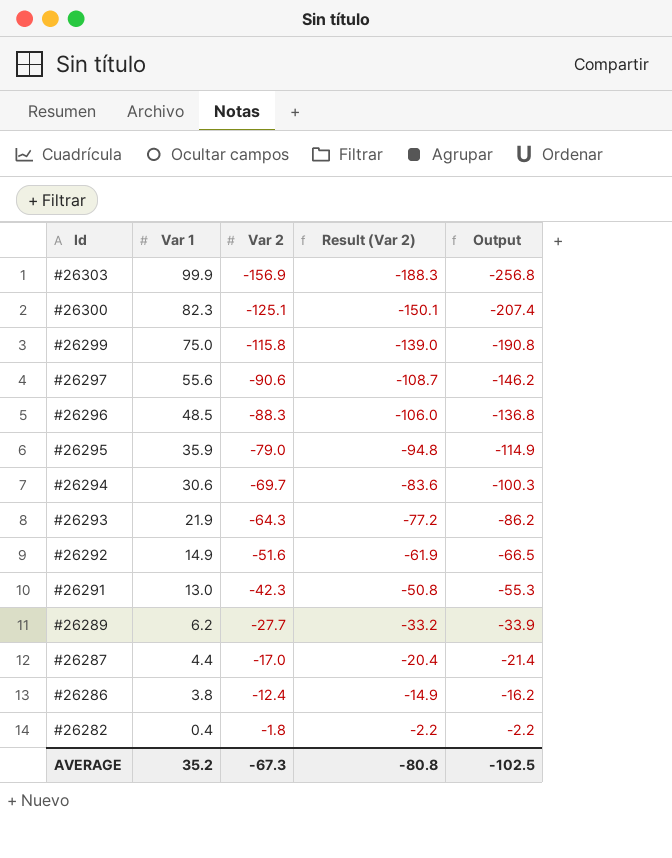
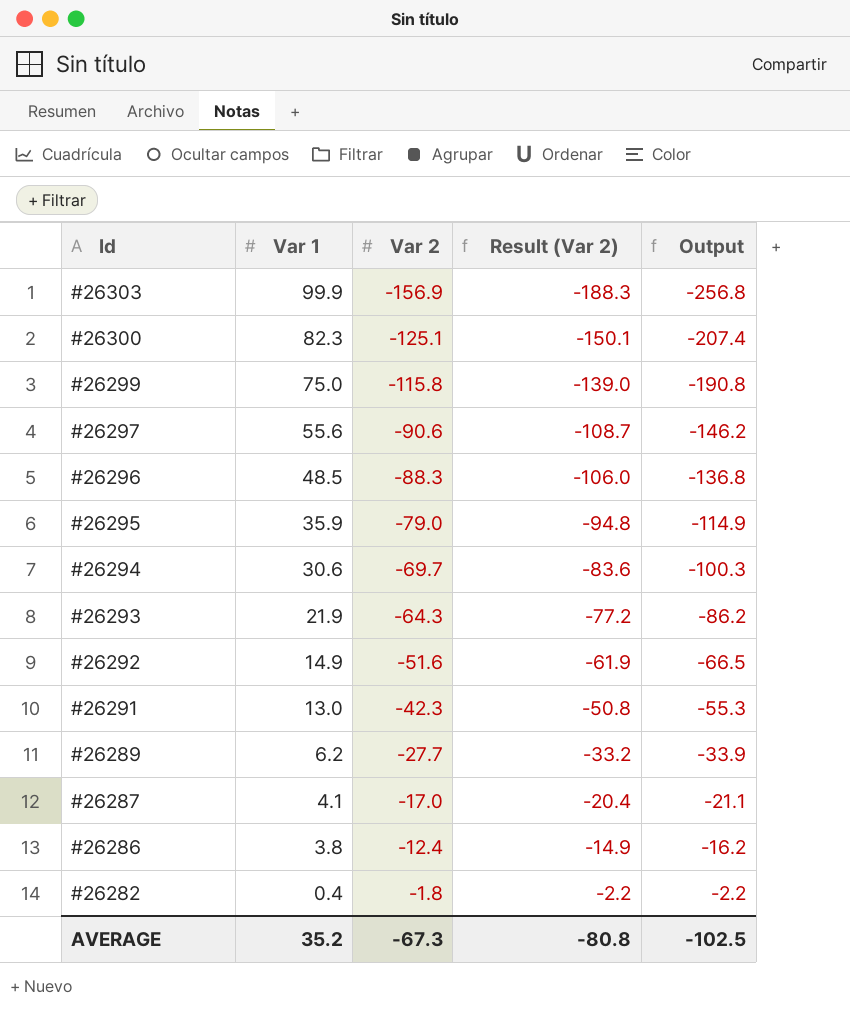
#26287 | Var 1: 4.4 -> 4.1
#26287 | Output: -21.4 -> -21.1

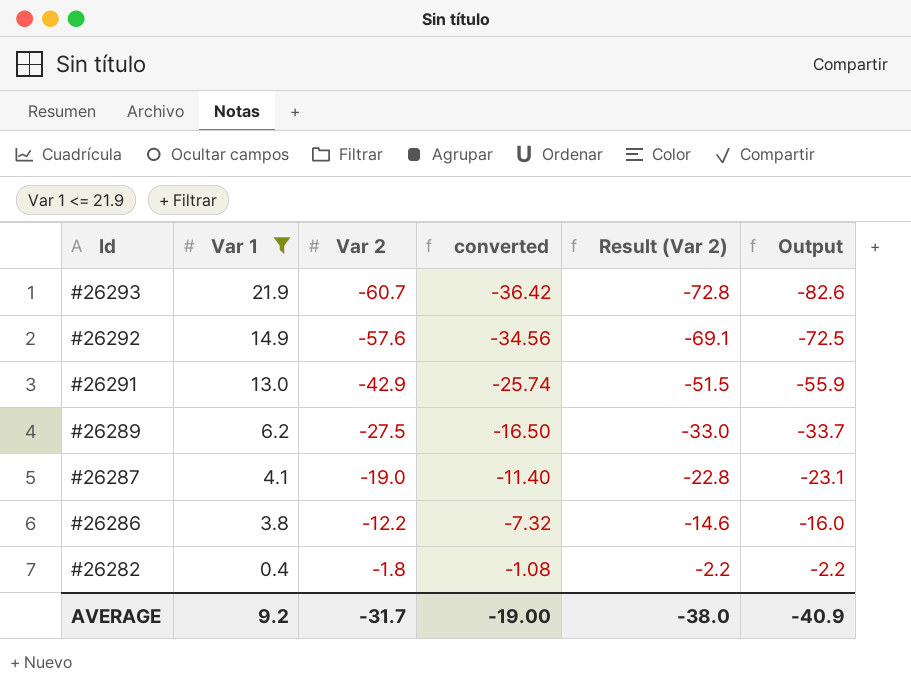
filter: none -> Var 1 <= 21.9
column converted | formula: none -> [Var 2] * 0.6
#26293 | Var 2: -64.3 -> -60.7
#26293 | Result (Var 2): -77.2 -> -72.8
#26293 | Output: -86.2 -> -82.6
#26292 | Var 2: -51.6 -> -57.6
#26292 | Result (Var 2): -61.9 -> -69.1
#26292 | Output: -66.5 -> -72.5
#26291 | Var 2: -42.3 -> -42.9
#26291 | Result (Var 2): -50.8 -> -51.5
#26291 | Output: -55.3 -> -55.9
#26289 | Var 2: -27.7 -> -27.5
#26289 | Result (Var 2): -33.2 -> -33.0
#26289 | Output: -33.9 -> -33.7
#26287 | Var 2: -17.0 -> -19.0
#26287 | Result (Var 2): -20.4 -> -22.8
#26287 | Output: -21.1 -> -23.1
#26286 | Var 2: -12.4 -> -12.2
#26286 | Result (Var 2): -14.9 -> -14.6
#26286 | Output: -16.2 -> -16.0
AVERAGE | Var 1: 35.2 -> 9.2
AVERAGE | Var 2: -67.3 -> -31.7
AVERAGE | Result (Var 2): -80.8 -> -38.0
AVERAGE | Output: -102.5 -> -40.9

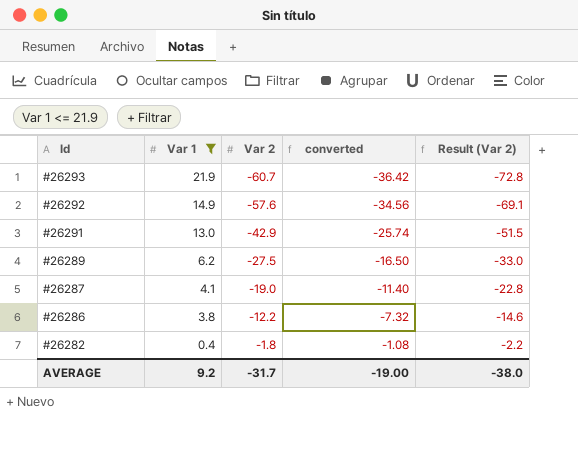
column Output | formula: [Var 2] - [Var 1] -> none

